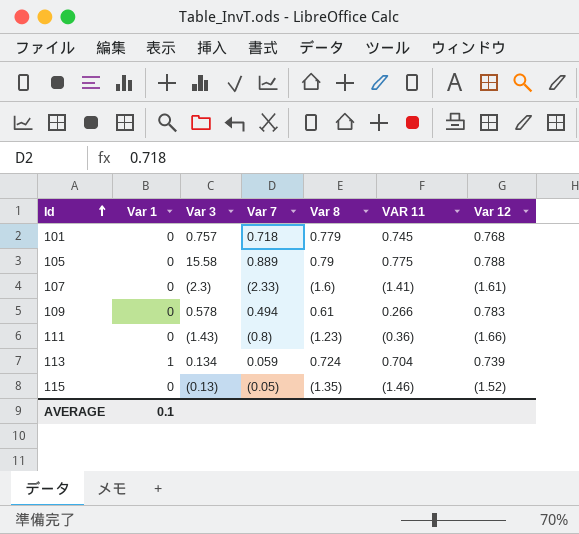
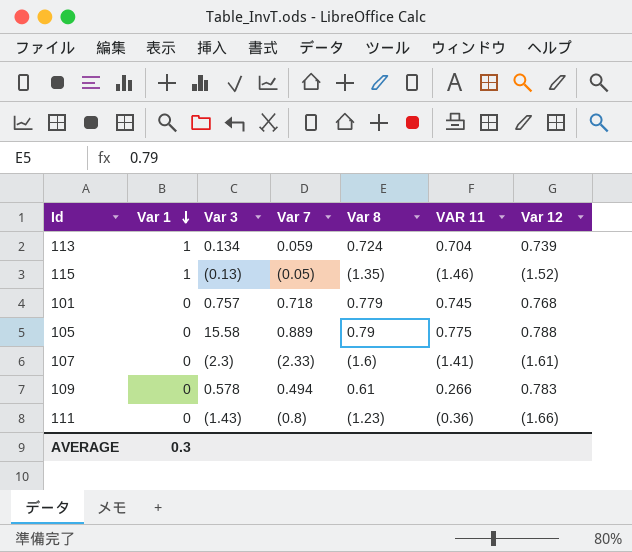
row order: Id ascending -> Var 1 descending
115 | Var 1: 0 -> 1
AVERAGE | Var 1: 0.1 -> 0.3

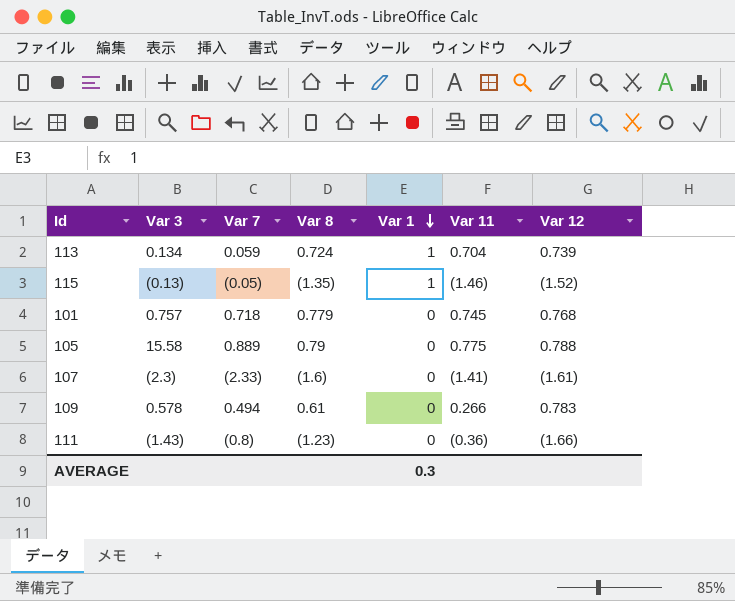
column Var 1 | position: 2 -> 5
column name: VAR 11 -> Var 11

